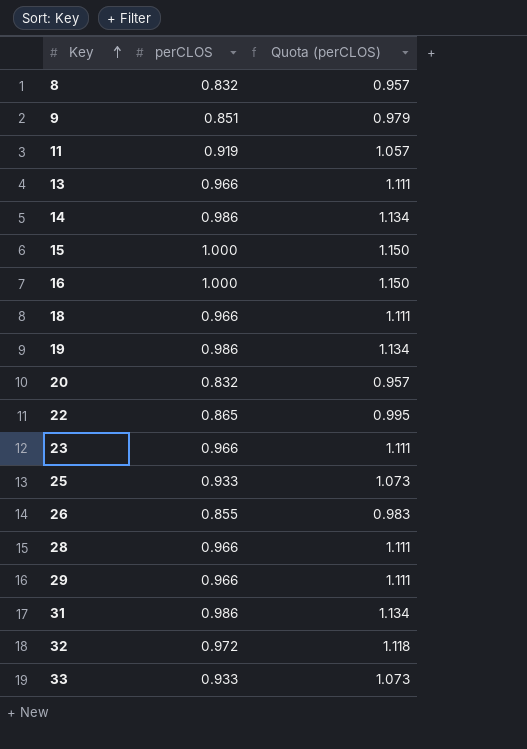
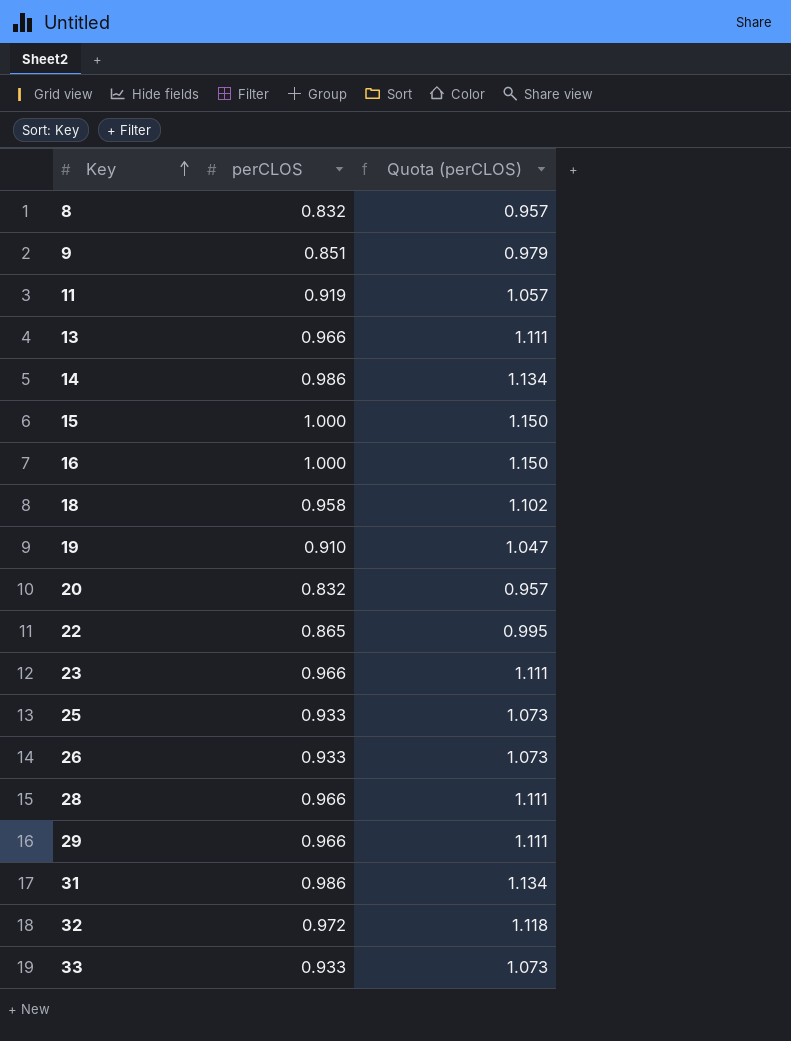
18 | perCLOS: 0.966 -> 0.958
18 | Quota (perCLOS): 1.111 -> 1.102
19 | perCLOS: 0.986 -> 0.910
19 | Quota (perCLOS): 1.134 -> 1.047
26 | perCLOS: 0.855 -> 0.933
26 | Quota (perCLOS): 0.983 -> 1.073

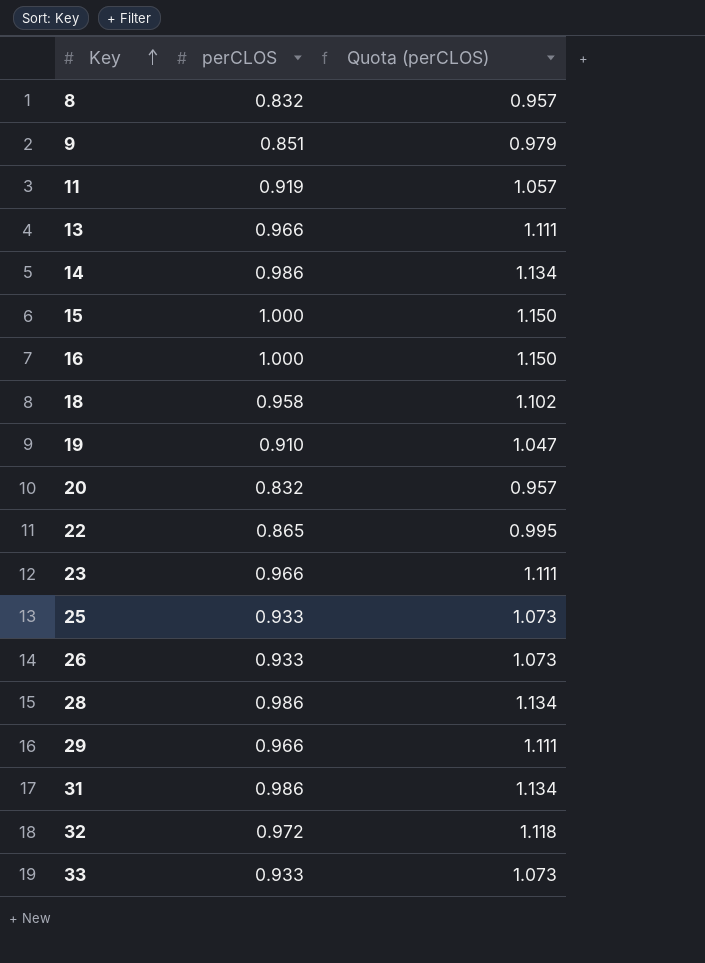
28 | perCLOS: 0.966 -> 0.986
28 | Quota (perCLOS): 1.111 -> 1.134

